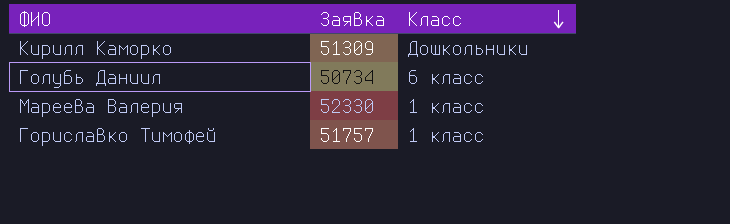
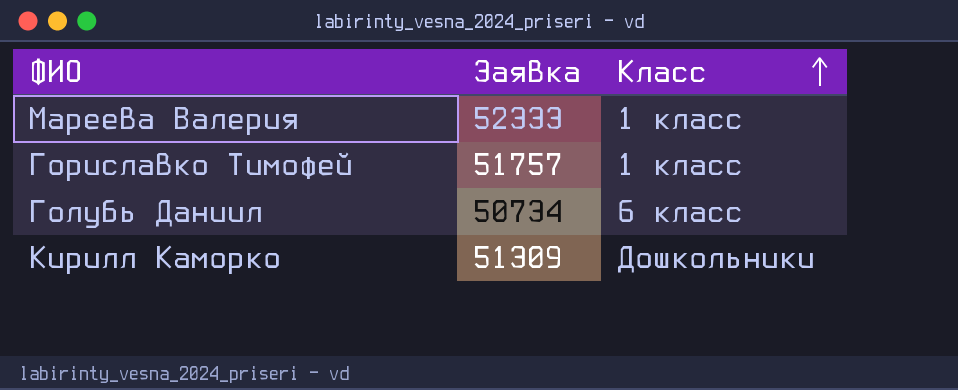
row order: Класс descending -> Класс ascending
Мареева Валерия | Заявка: 52330 -> 52333

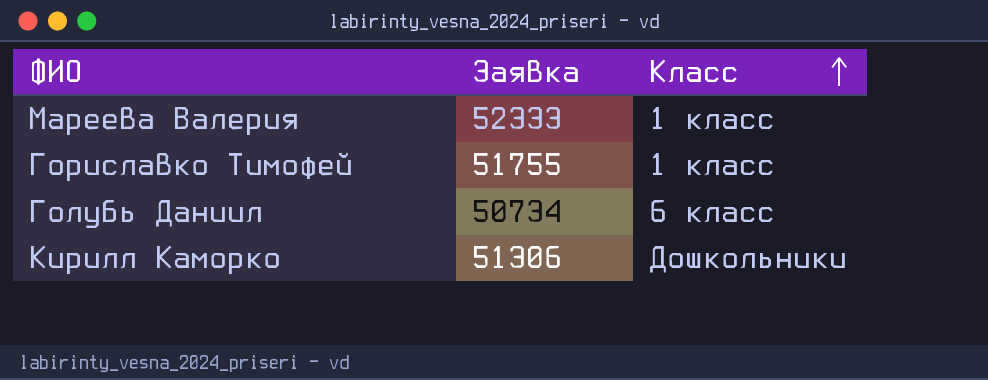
Гориславко Тимофей | Заявка: 51757 -> 51755
Кирилл Каморко | Заявка: 51309 -> 51306

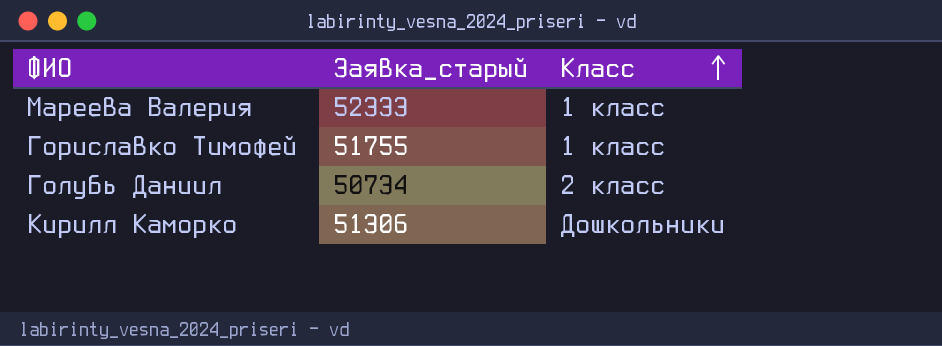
column name: Заявка -> Заявка_старый
Голубь Даниил | Класс: 6 класс -> 2 класс

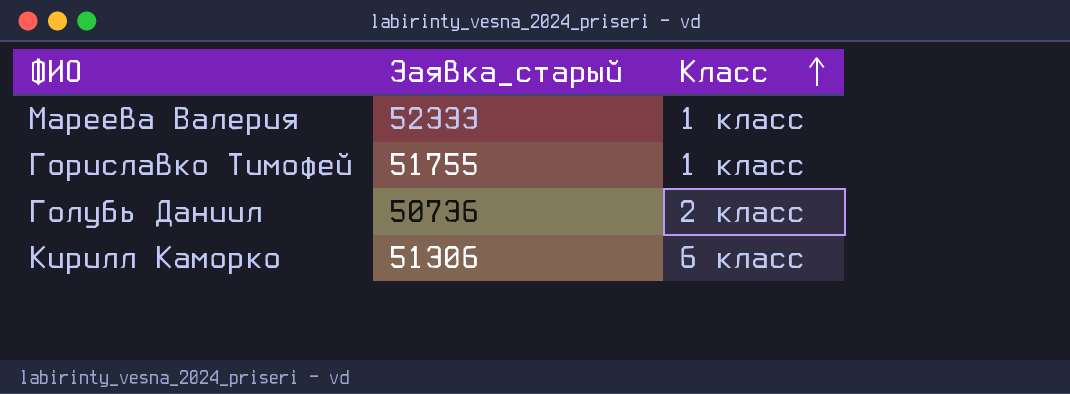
Голубь Даниил | Заявка_старый: 50734 -> 50736
Кирилл Каморко | Класс: Дошкольники -> 6 класс

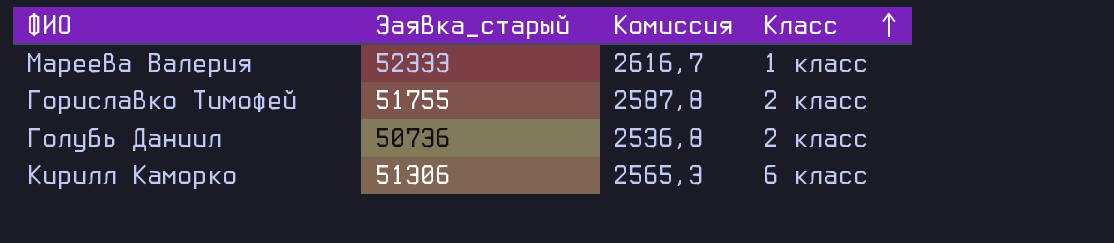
column Комиссия | formula: none -> [Заявка_старый] * 0,05
Гориславко Тимофей | Класс: 1 класс -> 2 класс

